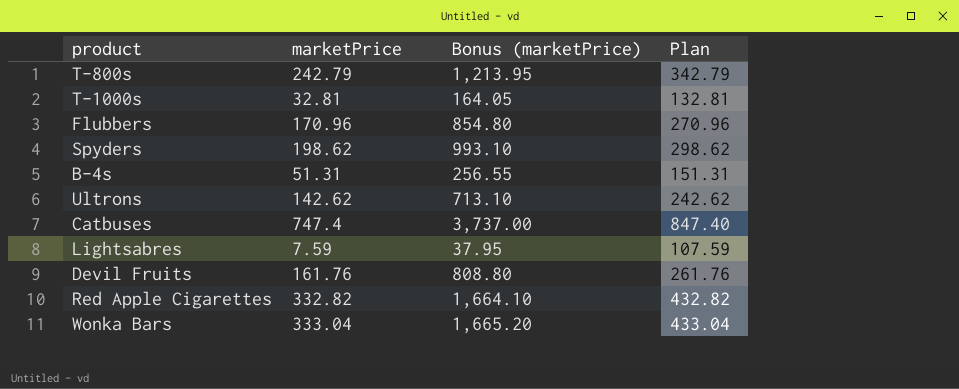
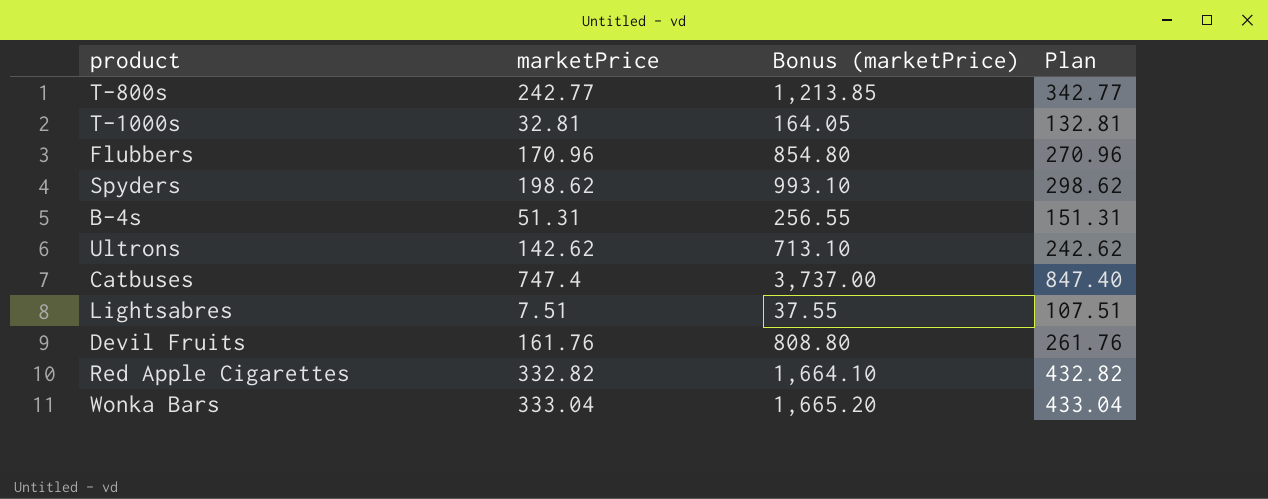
T-800s | marketPrice: 242.79 -> 242.77
T-800s | Bonus (marketPrice): 1,213.95 -> 1,213.85
T-800s | Plan: 342.79 -> 342.77
Lightsabres | marketPrice: 7.59 -> 7.51
Lightsabres | Bonus (marketPrice): 37.95 -> 37.55
Lightsabres | Plan: 107.59 -> 107.51

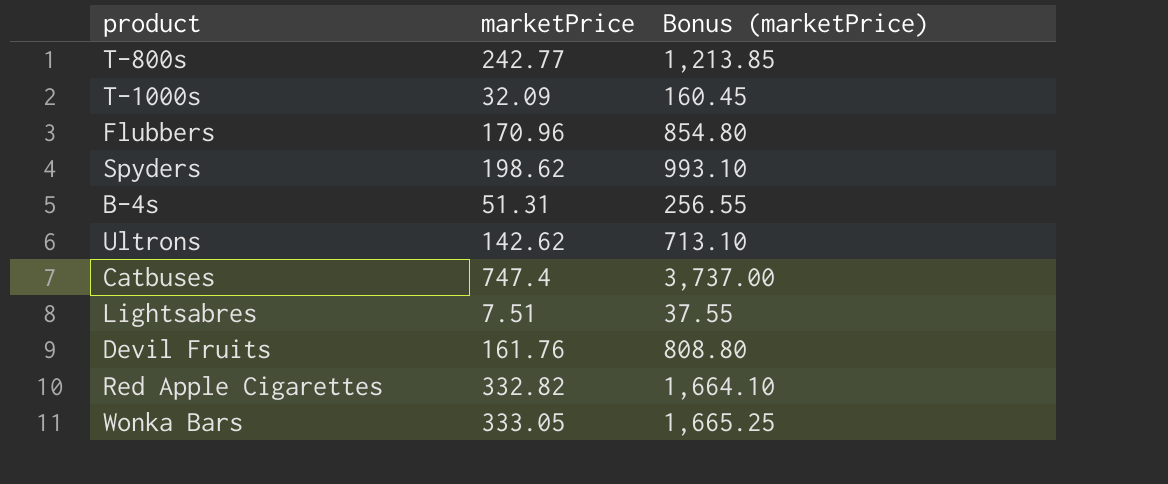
column Plan | formula: [marketPrice] + 100 -> none
T-1000s | marketPrice: 32.81 -> 32.09
T-1000s | Bonus (marketPrice): 164.05 -> 160.45
Wonka Bars | marketPrice: 333.04 -> 333.05
Wonka Bars | Bonus (marketPrice): 1,665.20 -> 1,665.25

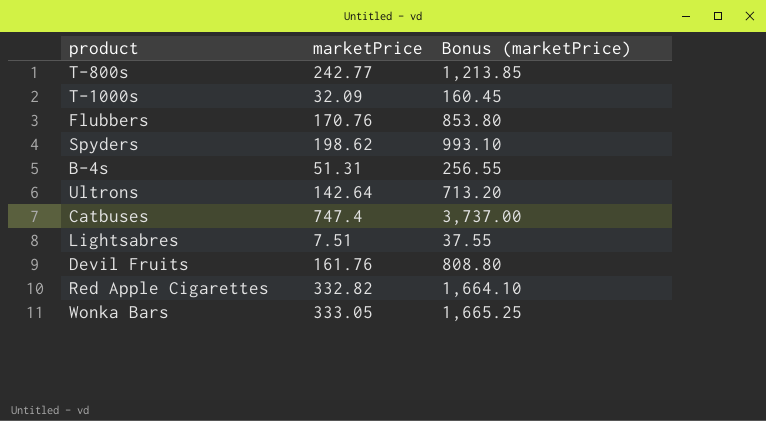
Flubbers | marketPrice: 170.96 -> 170.76
Flubbers | Bonus (marketPrice): 854.80 -> 853.80
Ultrons | marketPrice: 142.62 -> 142.64
Ultrons | Bonus (marketPrice): 713.10 -> 713.20

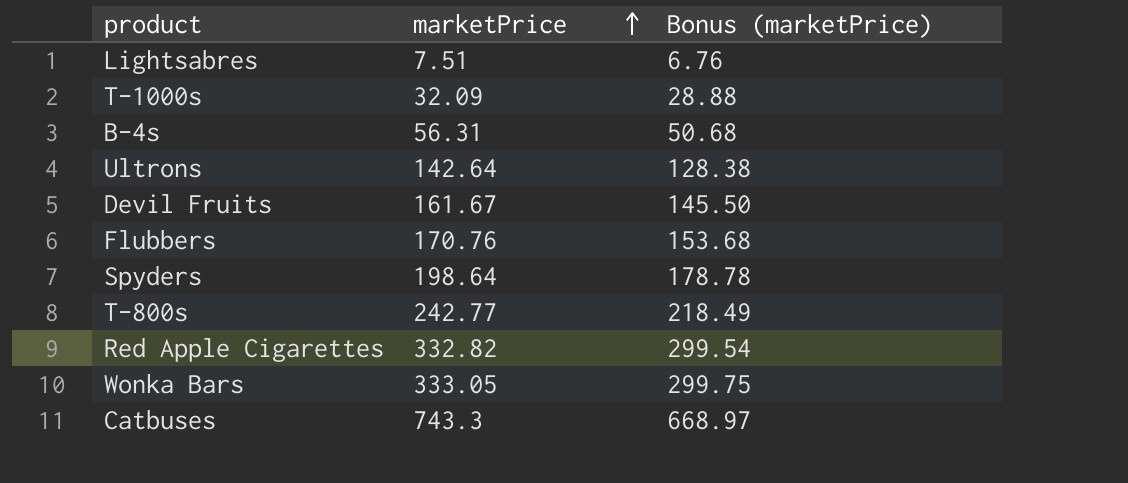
row order: none -> marketPrice ascending
column Bonus (marketPrice) | formula: [marketPrice] * 5 -> [marketPrice] * 0.9
B-4s | marketPrice: 51.31 -> 56.31
Devil Fruits | marketPrice: 161.76 -> 161.67
Spyders | marketPrice: 198.62 -> 198.64
Catbuses | marketPrice: 747.4 -> 743.3

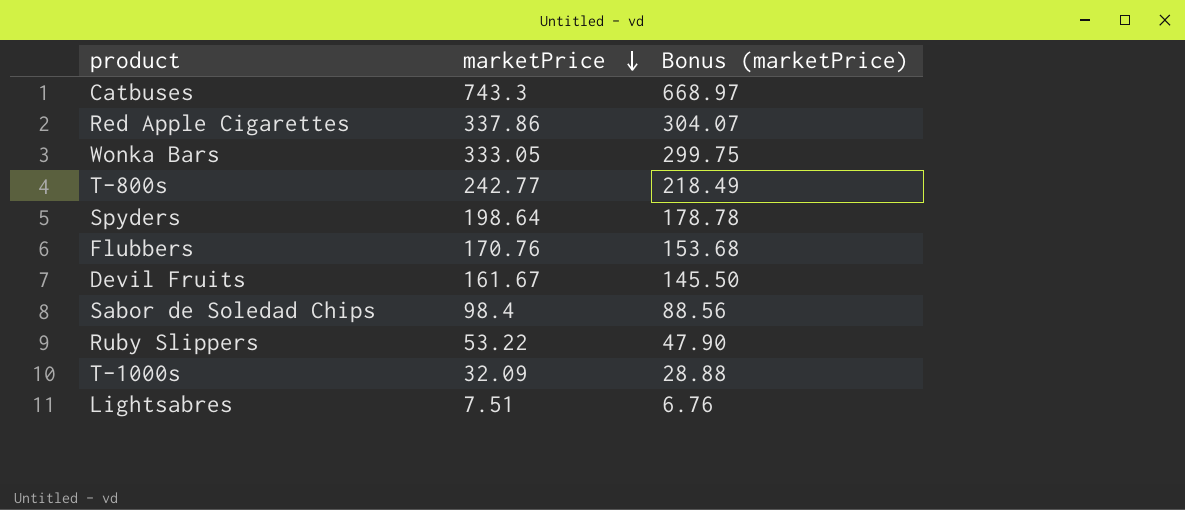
row order: marketPrice ascending -> marketPrice descending
row B-4s: 56.31 | 50.68 -> none
row Ultrons: 142.64 | 128.38 -> none
Red Apple Cigarettes | marketPrice: 332.82 -> 337.86
Red Apple Cigarettes | Bonus (marketPrice): 299.54 -> 304.07
row Sabor de Soledad Chips: none -> 98.4 | 88.56
row Ruby Slippers: none -> 53.22 | 47.90

